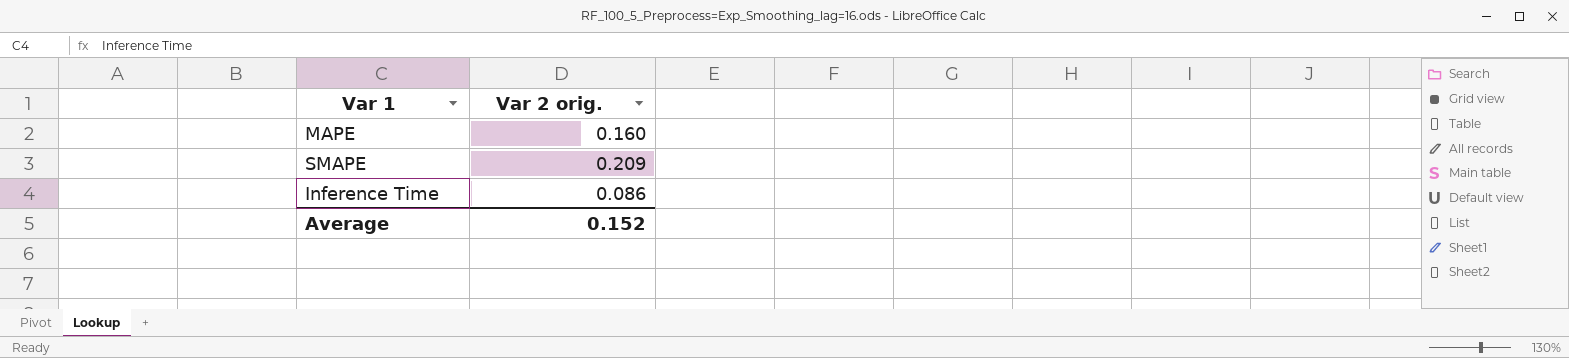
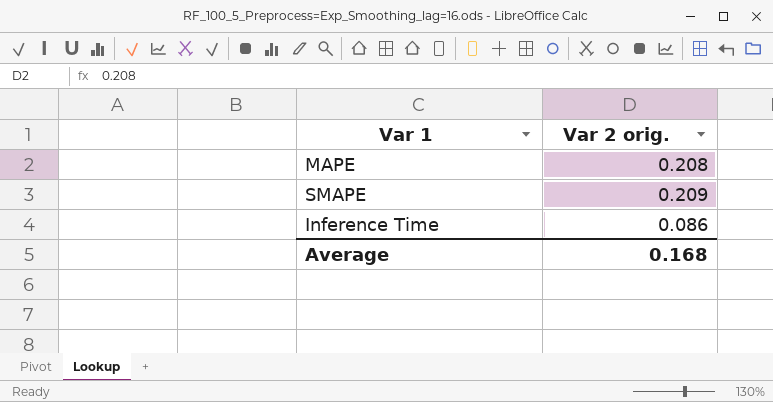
MAPE | Var 2 orig.: 0.160 -> 0.208
Average | Var 2 orig.: 0.152 -> 0.168

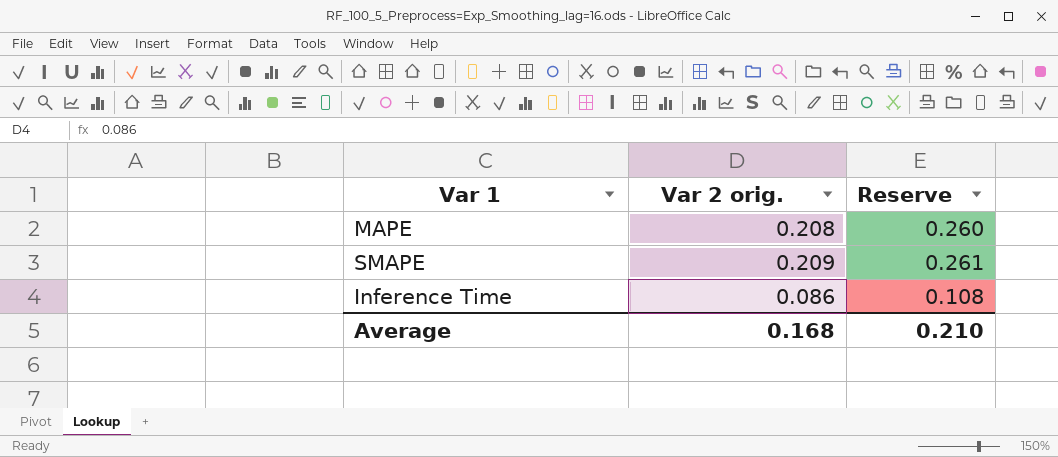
column Reserve | formula: none -> [Var 2 orig.] * 1.25

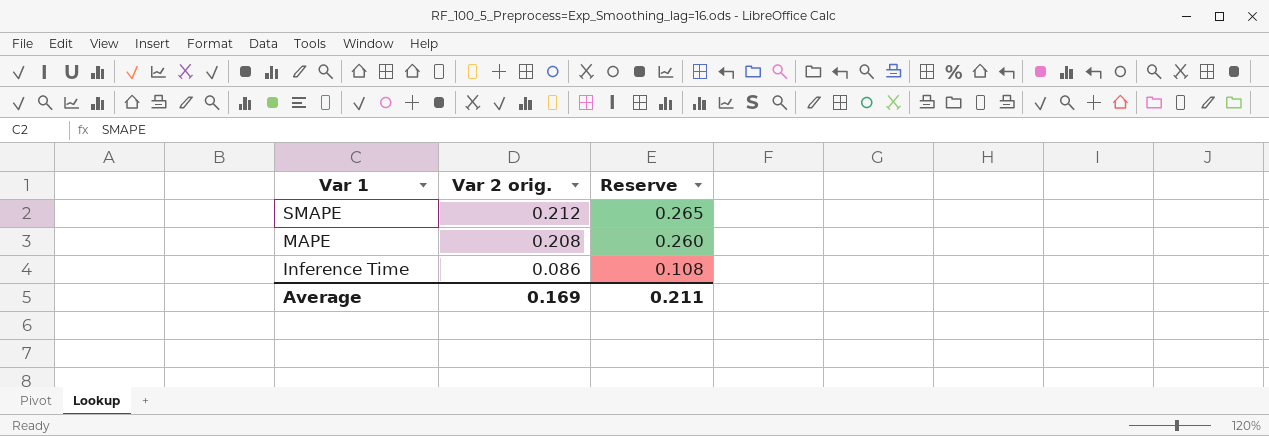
row order: none -> Var 1 descending
SMAPE | Var 2 orig.: 0.209 -> 0.212
SMAPE | Reserve: 0.261 -> 0.265
Average | Var 2 orig.: 0.168 -> 0.169
Average | Reserve: 0.210 -> 0.211

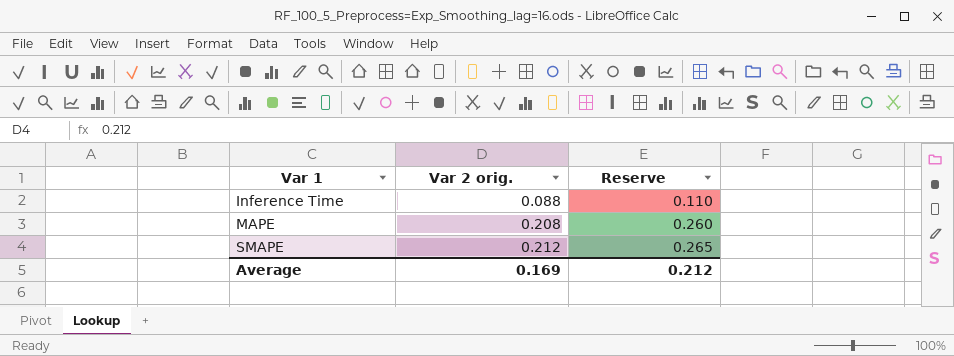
row order: Var 1 descending -> Var 1 ascending
Inference Time | Var 2 orig.: 0.086 -> 0.088
Inference Time | Reserve: 0.108 -> 0.110
Average | Reserve: 0.211 -> 0.212

